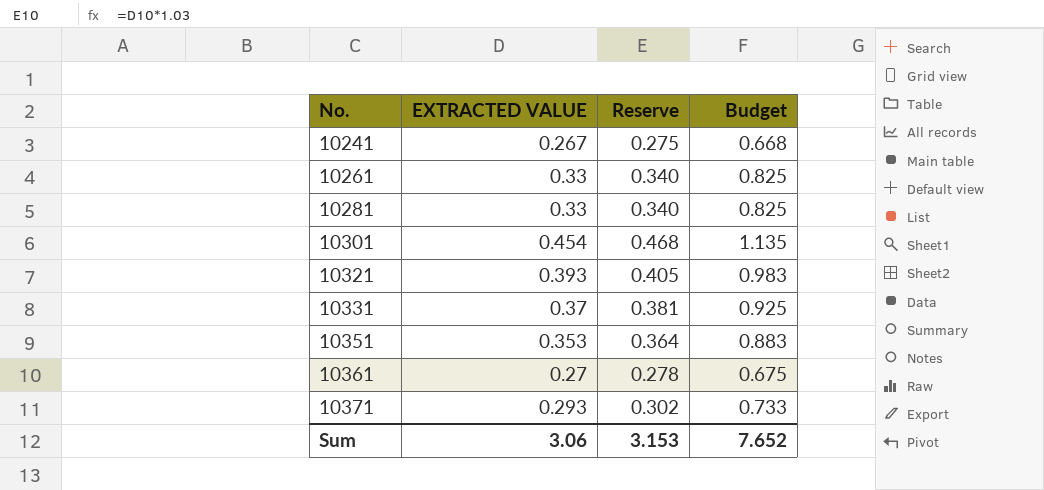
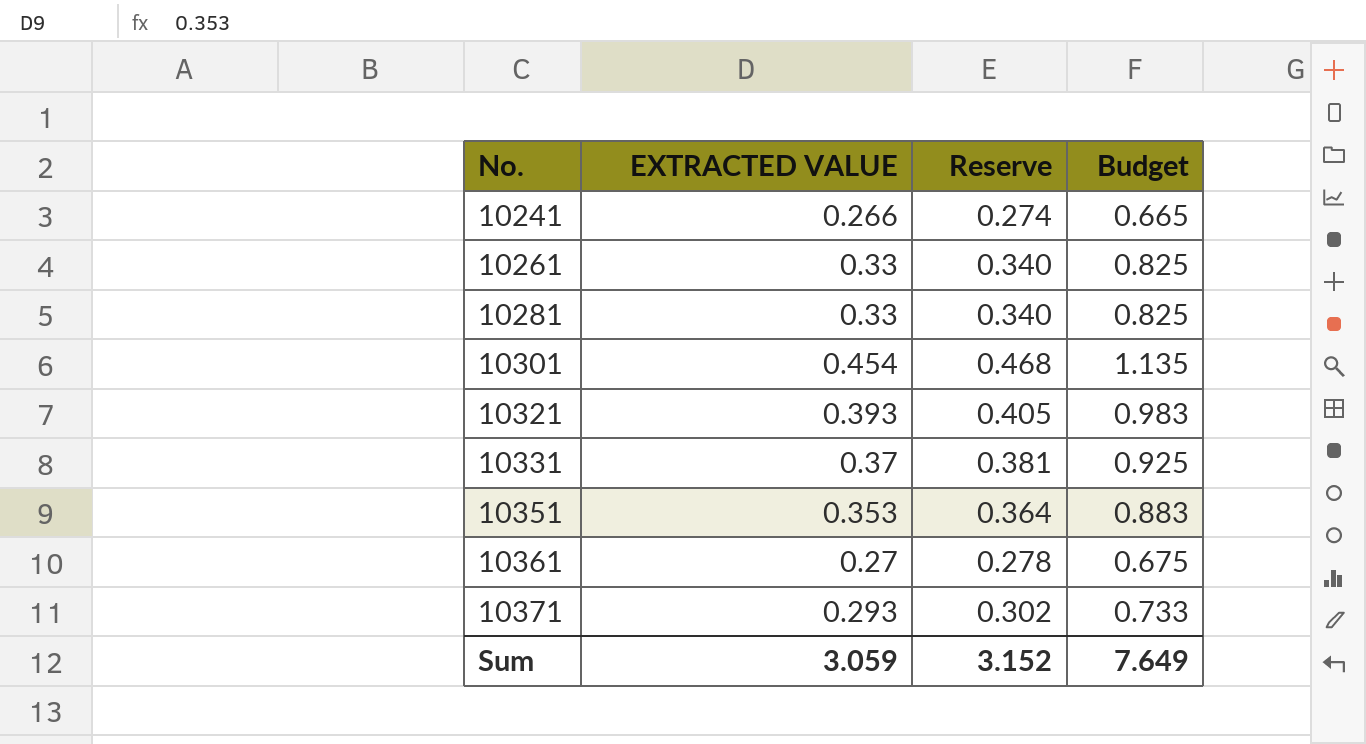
10241 | EXTRACTED VALUE: 0.267 -> 0.266
10241 | Reserve: 0.275 -> 0.274
10241 | Budget: 0.668 -> 0.665
Sum | EXTRACTED VALUE: 3.06 -> 3.059
Sum | Reserve: 3.153 -> 3.152
Sum | Budget: 7.652 -> 7.649

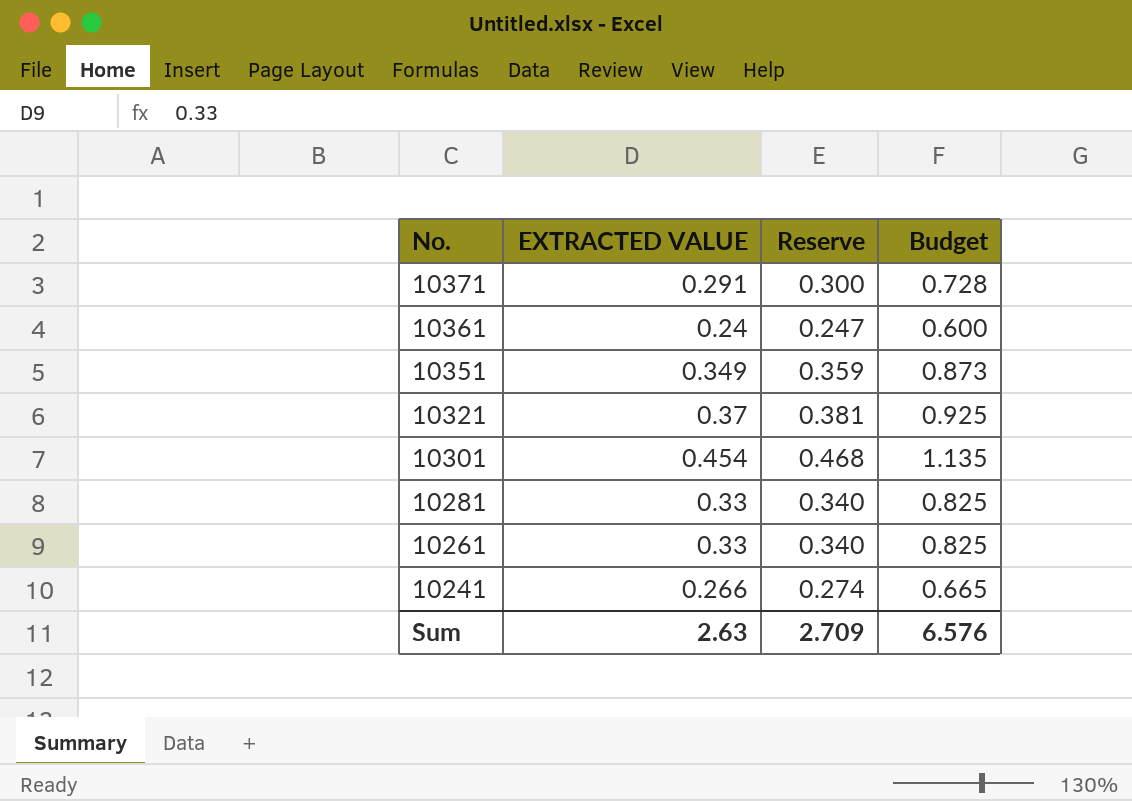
row order: No. ascending -> No. descending
row 10331: 0.37 | 0.381 | 0.925 -> none
10371 | EXTRACTED VALUE: 0.293 -> 0.291
10371 | Reserve: 0.302 -> 0.300
10371 | Budget: 0.733 -> 0.728
10361 | EXTRACTED VALUE: 0.27 -> 0.24
10361 | Reserve: 0.278 -> 0.247
10361 | Budget: 0.675 -> 0.600
10351 | EXTRACTED VALUE: 0.353 -> 0.349
10351 | Reserve: 0.364 -> 0.359
10351 | Budget: 0.883 -> 0.873
10321 | EXTRACTED VALUE: 0.393 -> 0.37
10321 | Reserve: 0.405 -> 0.381
10321 | Budget: 0.983 -> 0.925
Sum | EXTRACTED VALUE: 3.059 -> 2.63
Sum | Reserve: 3.152 -> 2.709
Sum | Budget: 7.649 -> 6.576

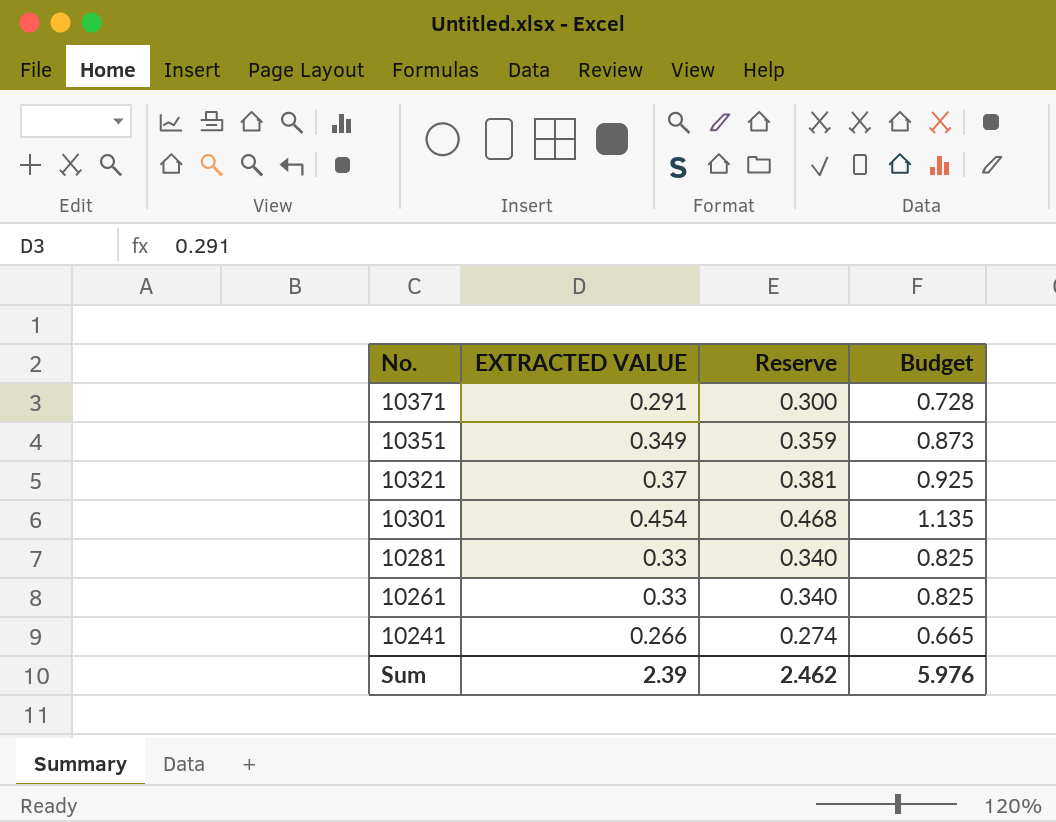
row 10361: 0.24 | 0.247 | 0.600 -> none
Sum | EXTRACTED VALUE: 2.63 -> 2.39
Sum | Reserve: 2.709 -> 2.462
Sum | Budget: 6.576 -> 5.976

